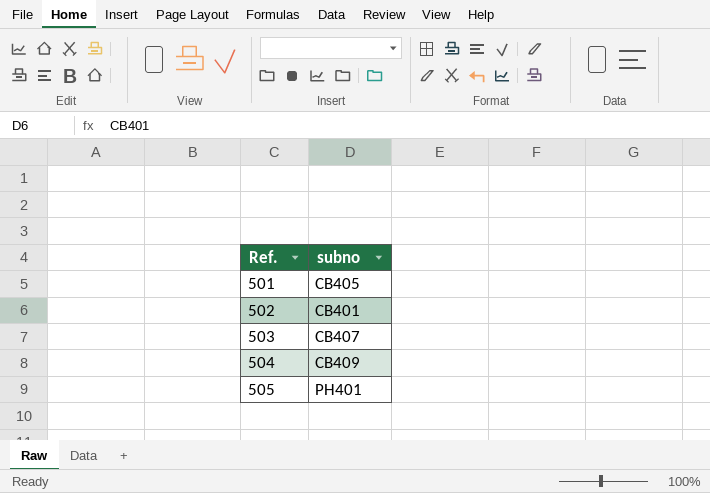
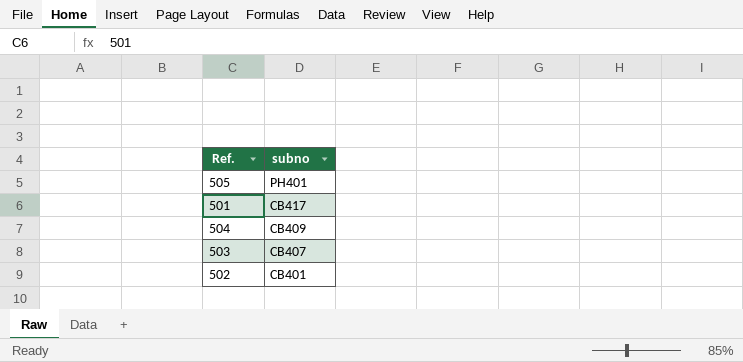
row order: Ref. ascending -> subno descending
501 | subno: CB405 -> CB417

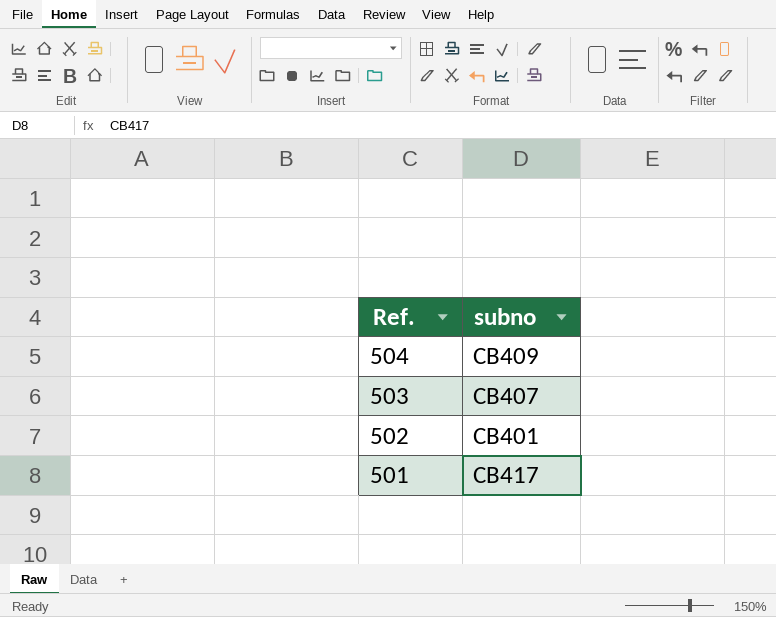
row order: subno descending -> Ref. descending
row 505: PH401 -> none

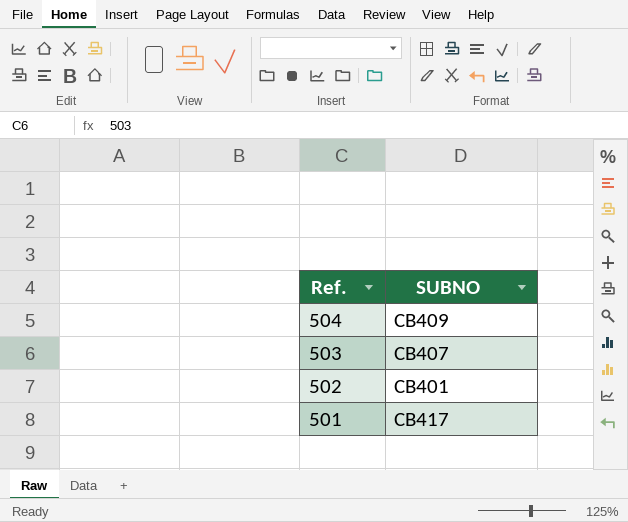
column name: subno -> SUBNO

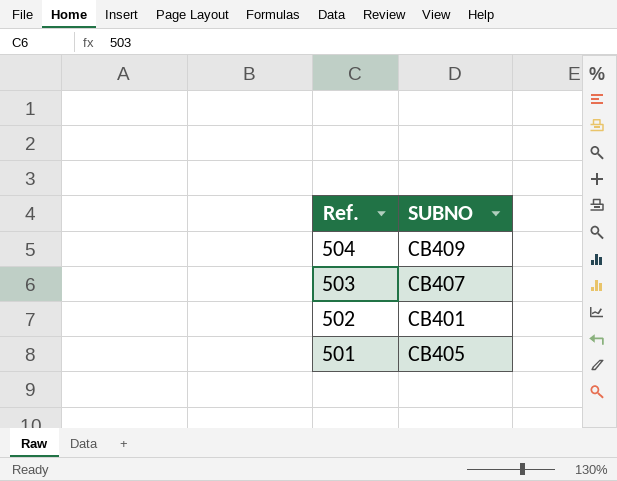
501 | SUBNO: CB417 -> CB405

